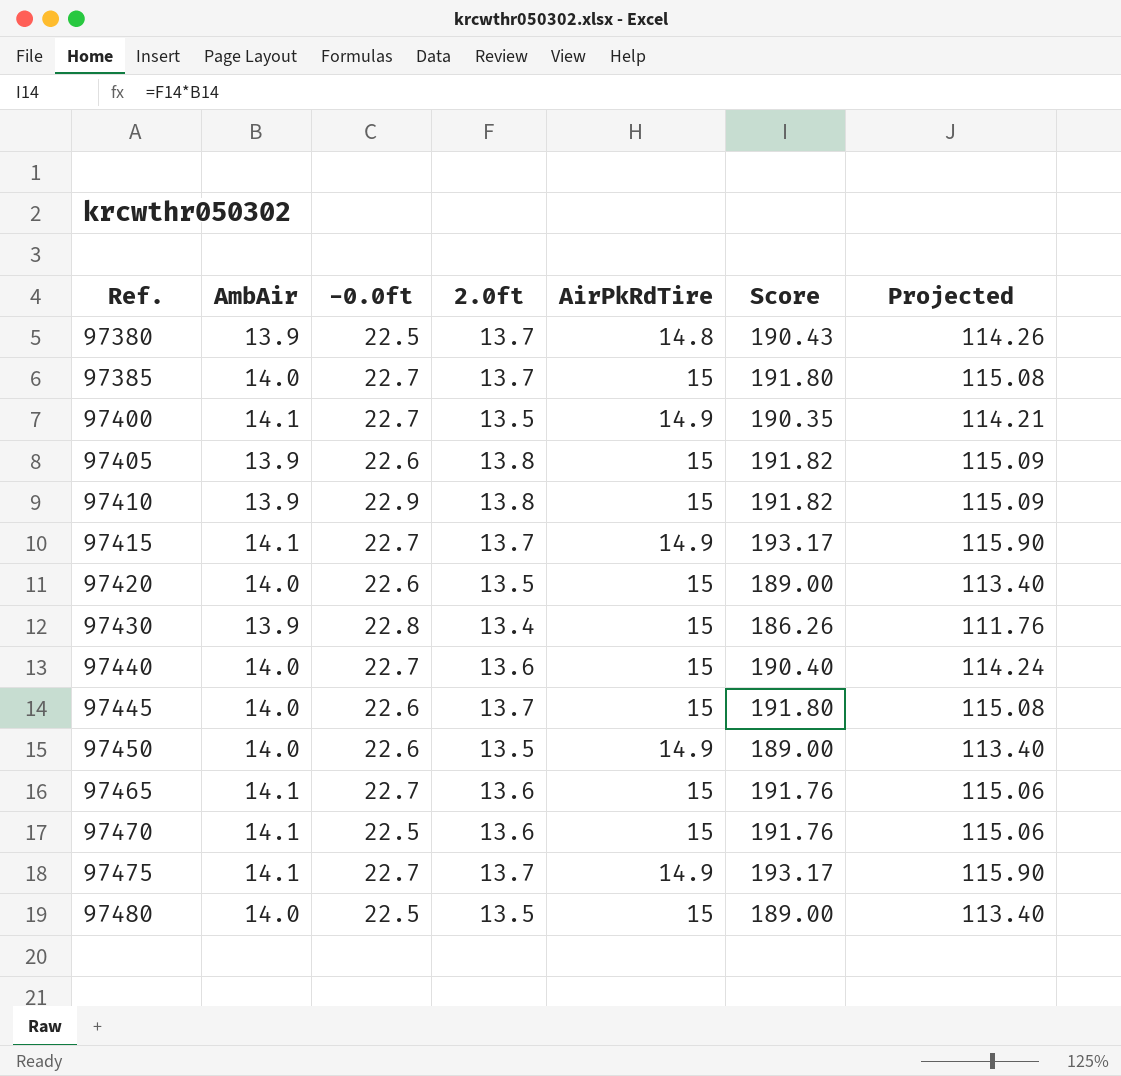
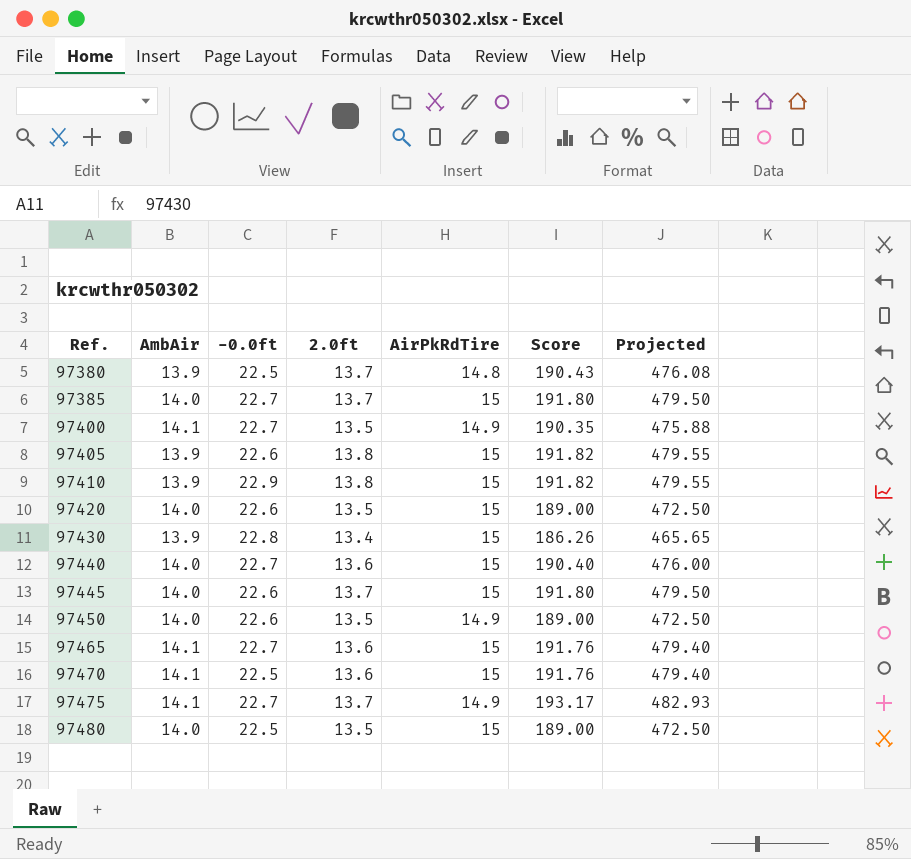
column Projected | formula: [Score] * 0.6 -> [Score] * 2.5
row 97415: 14.1 | 22.7 | 13.7 | 14.9 | 193.17 | 115.90 -> none

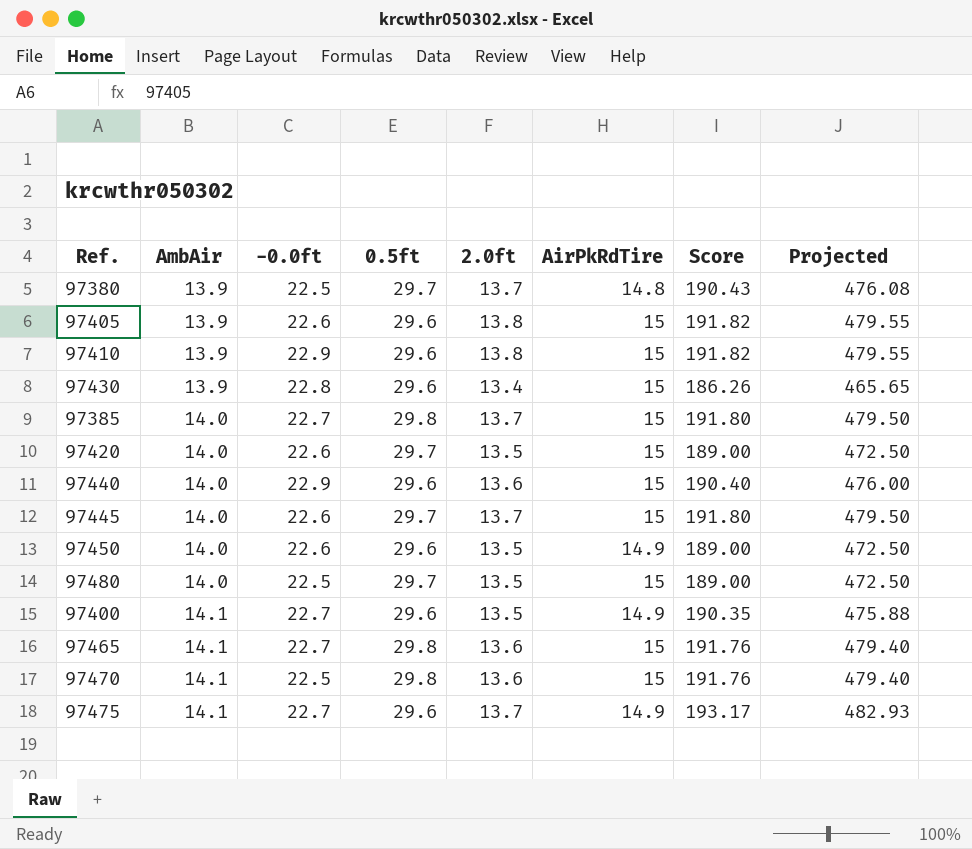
row order: Ref. ascending -> AmbAir ascending
column 0.5ft | position: none -> 4
97440 | -0.0ft: 22.7 -> 22.9

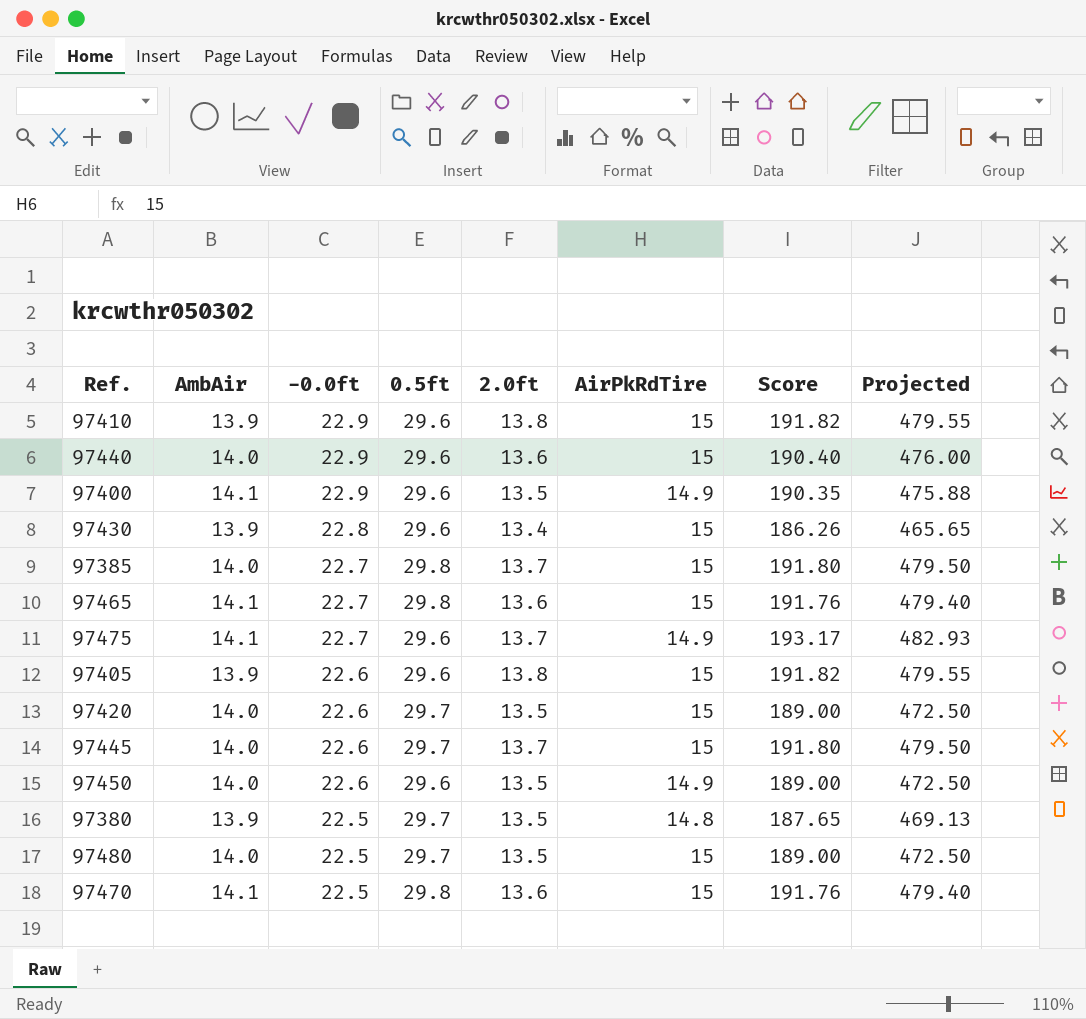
row order: AmbAir ascending -> -0.0ft descending
97400 | -0.0ft: 22.7 -> 22.9
97380 | 2.0ft: 13.7 -> 13.5
97380 | Score: 190.43 -> 187.65
97380 | Projected: 476.08 -> 469.13

